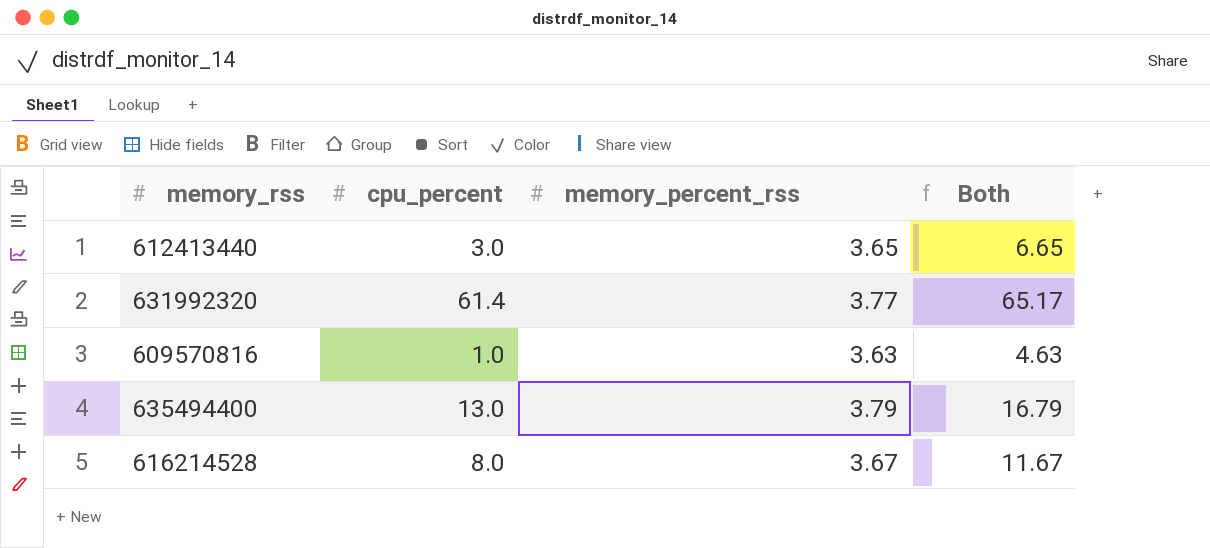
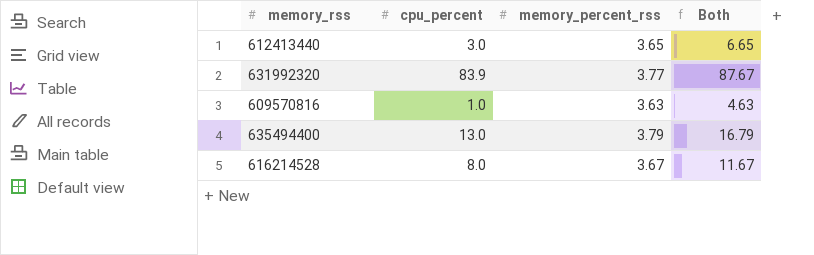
631992320 | cpu_percent: 61.4 -> 83.9
631992320 | Both: 65.17 -> 87.67

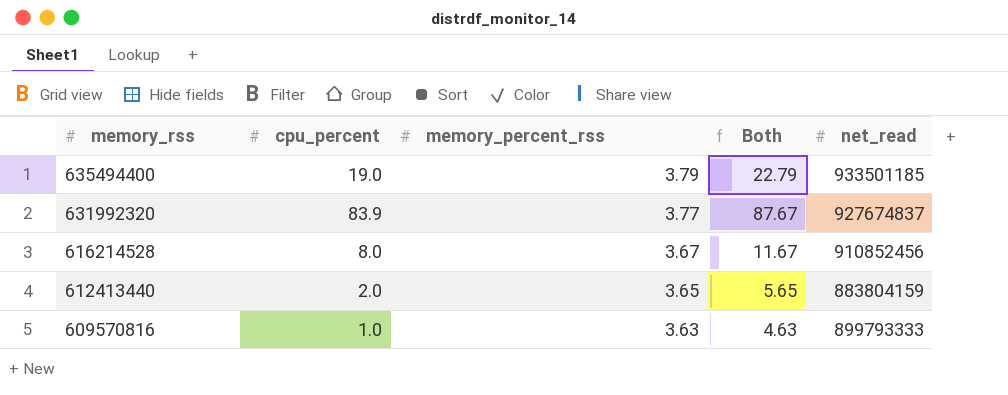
row order: none -> memory_rss descending
column net_read | position: none -> 5
635494400 | cpu_percent: 13.0 -> 19.0
635494400 | Both: 16.79 -> 22.79
612413440 | cpu_percent: 3.0 -> 2.0
612413440 | Both: 6.65 -> 5.65

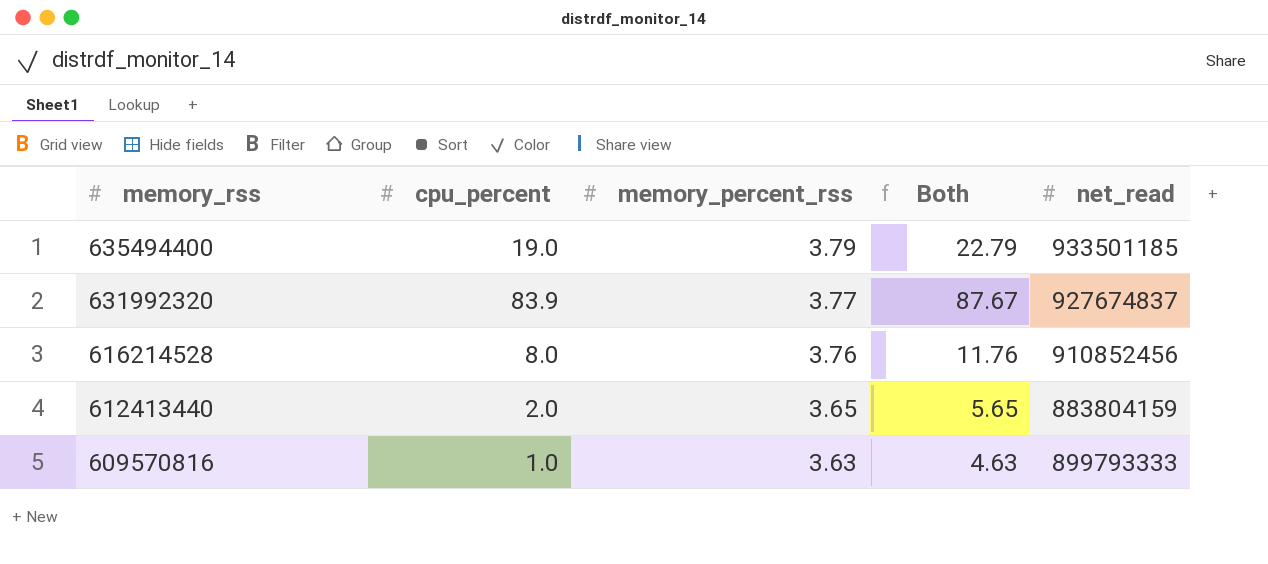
616214528 | memory_percent_rss: 3.67 -> 3.76
616214528 | Both: 11.67 -> 11.76

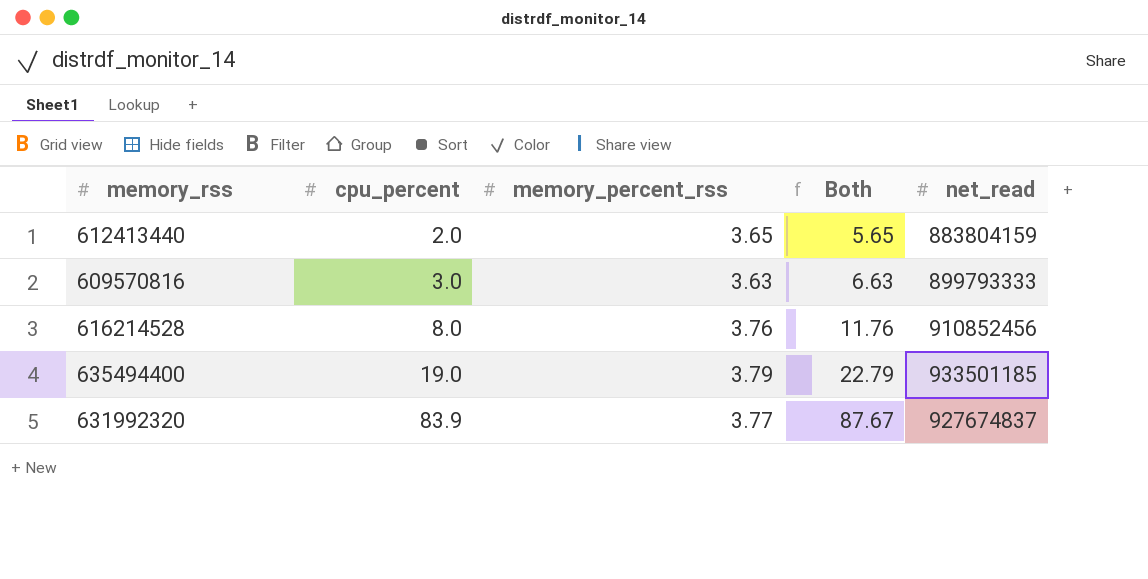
row order: memory_rss descending -> cpu_percent ascending
609570816 | cpu_percent: 1.0 -> 3.0
609570816 | Both: 4.63 -> 6.63

